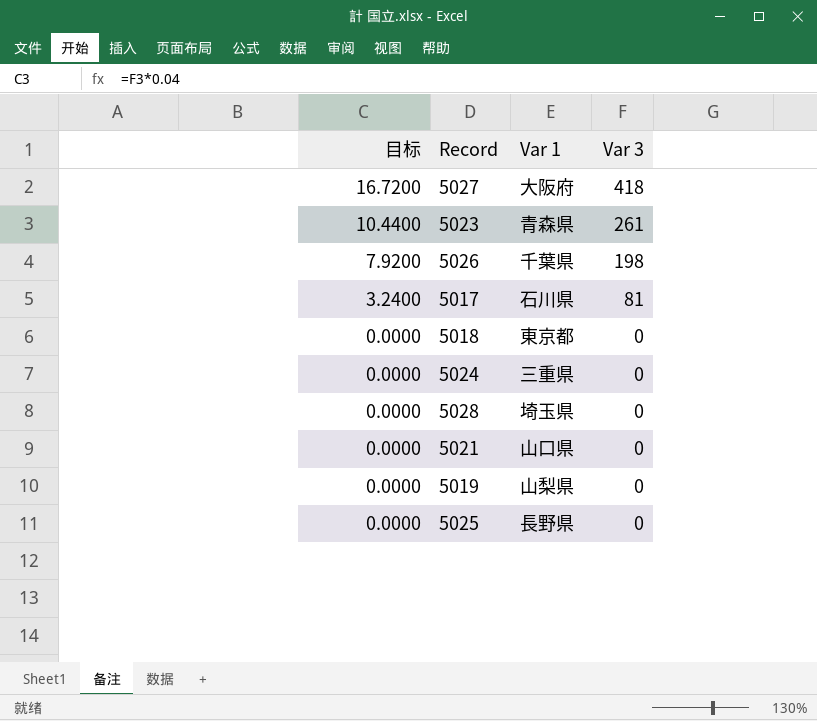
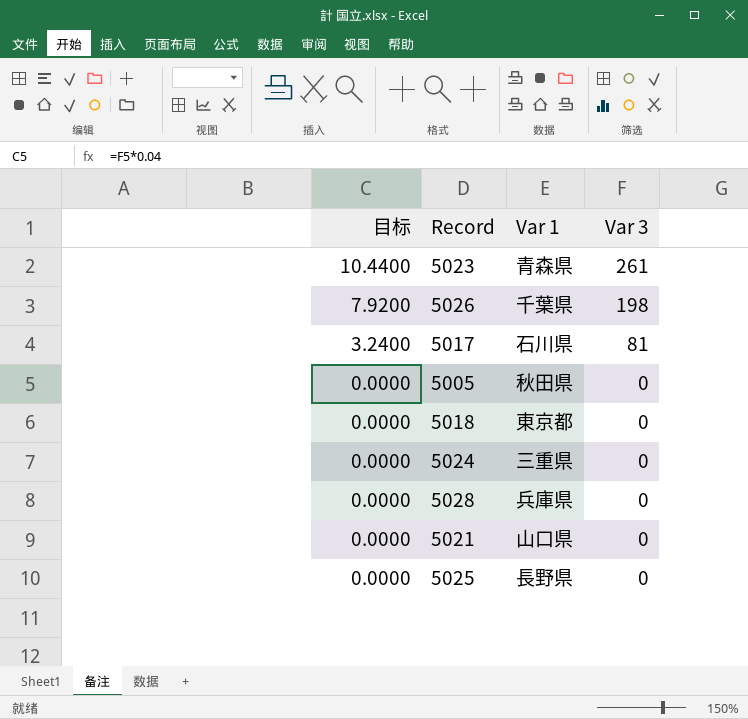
row 5027: 16.7200 | 大阪府 | 418 -> none
row 5019: 0.0000 | 山梨県 | 0 -> none
row 5005: none -> 0.0000 | 秋田県 | 0
5028 | Var 1: 埼玉県 -> 兵庫県

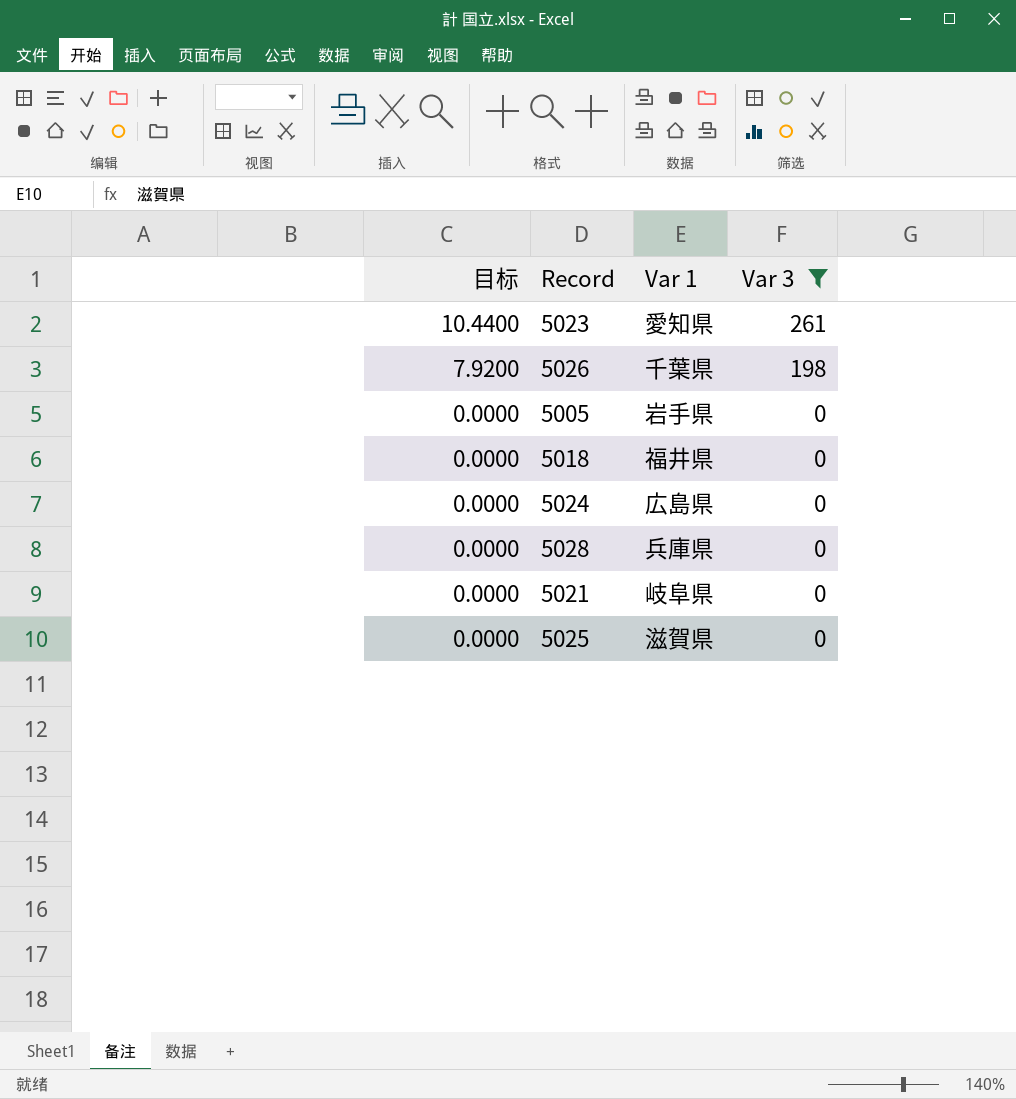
filter: none -> Var 3 != 81
5023 | Var 1: 青森県 -> 愛知県
5005 | Var 1: 秋田県 -> 岩手県
5018 | Var 1: 東京都 -> 福井県
5024 | Var 1: 三重県 -> 広島県
5021 | Var 1: 山口県 -> 岐阜県
5025 | Var 1: 長野県 -> 滋賀県

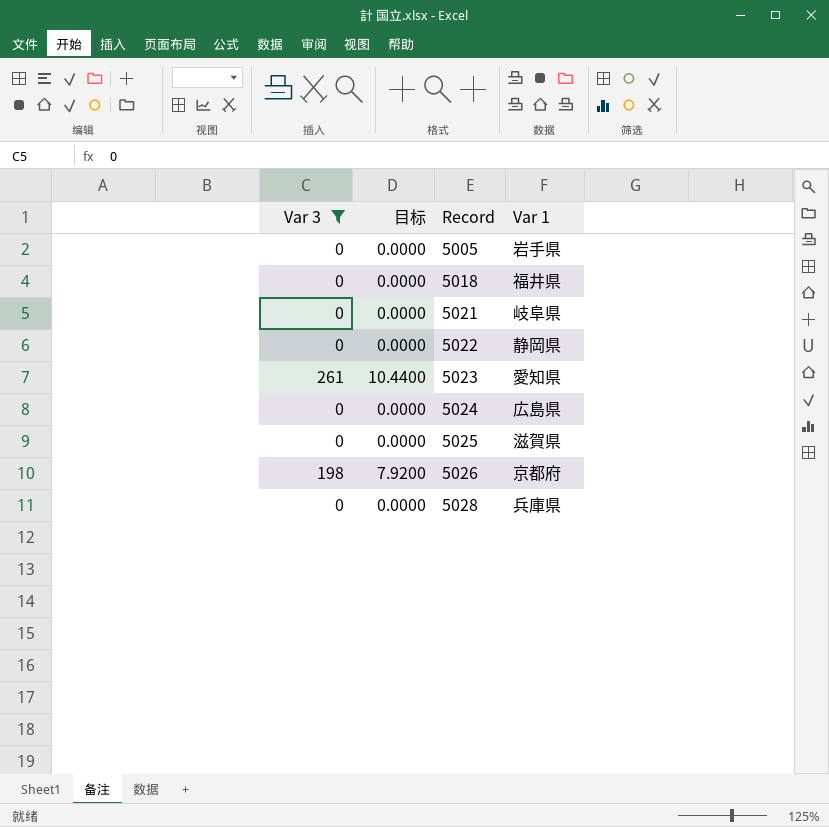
row order: 目标 descending -> Record ascending
column Var 3 | position: 4 -> 1
row 5022: none -> 0 | 0.0000 | 静岡県
5026 | Var 1: 千葉県 -> 京都府

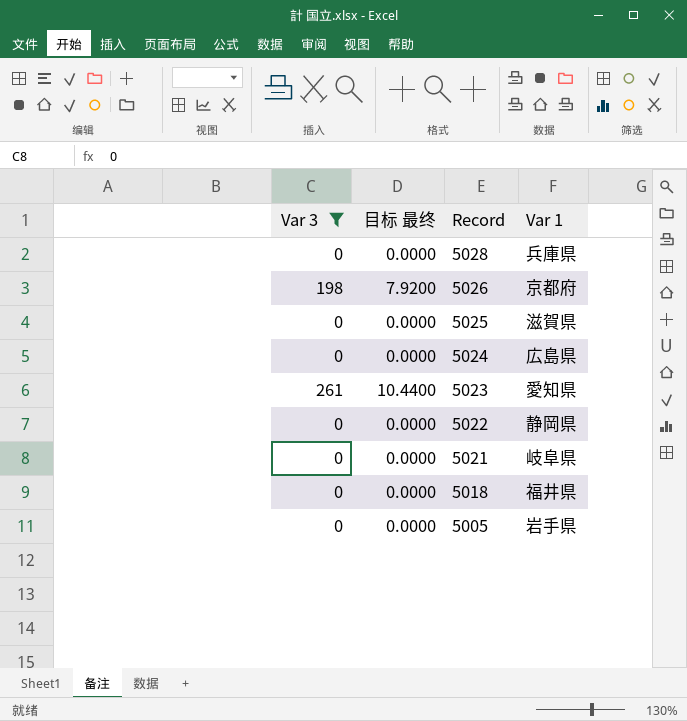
row order: Record ascending -> Record descending
column name: 目标 -> 目标 最终

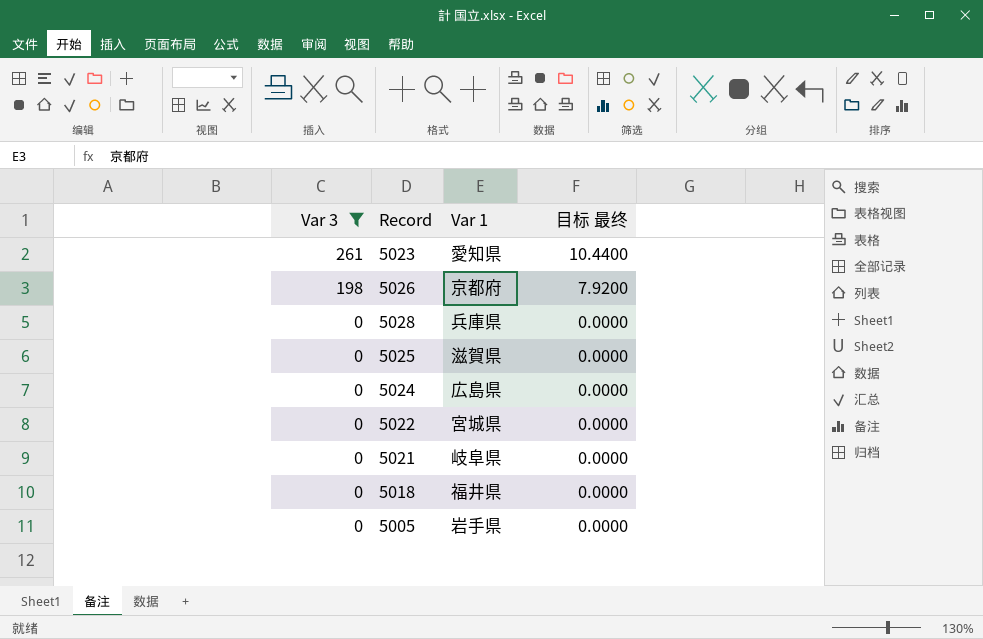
row order: Record descending -> Var 3 descending
column 目标 最终 | position: 2 -> 4
5022 | Var 1: 静岡県 -> 宮城県

